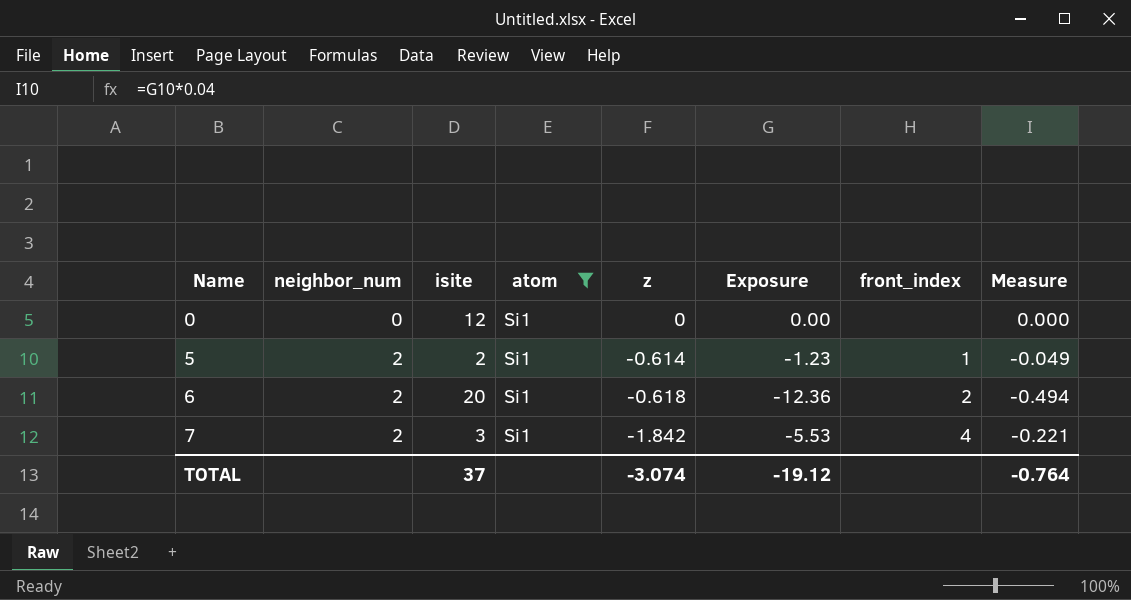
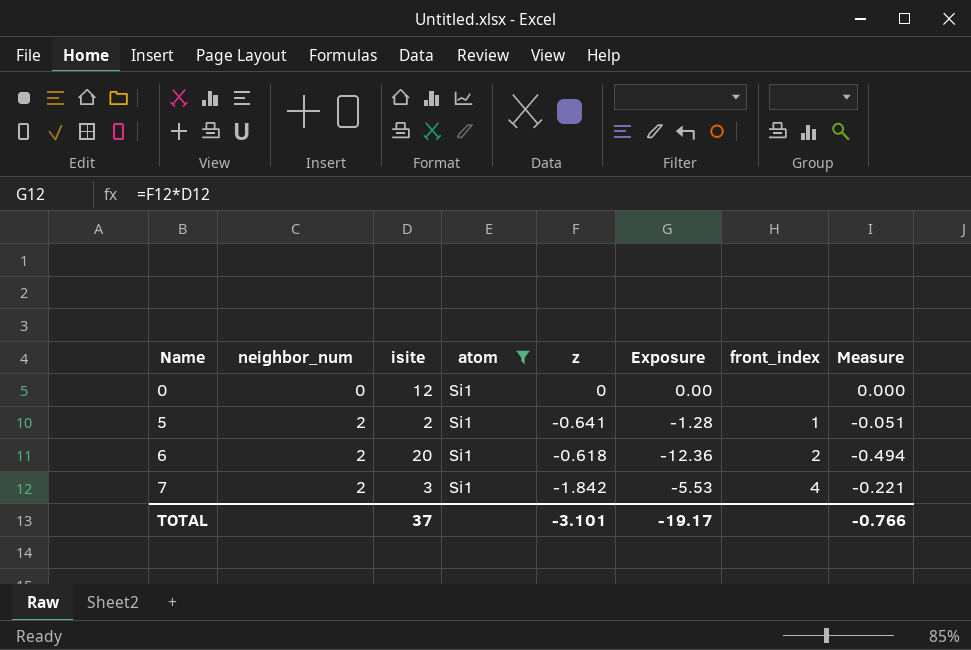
5 | z: -0.614 -> -0.641
5 | Exposure: -1.23 -> -1.28
5 | Measure: -0.049 -> -0.051
TOTAL | z: -3.074 -> -3.101
TOTAL | Exposure: -19.12 -> -19.17
TOTAL | Measure: -0.764 -> -0.766

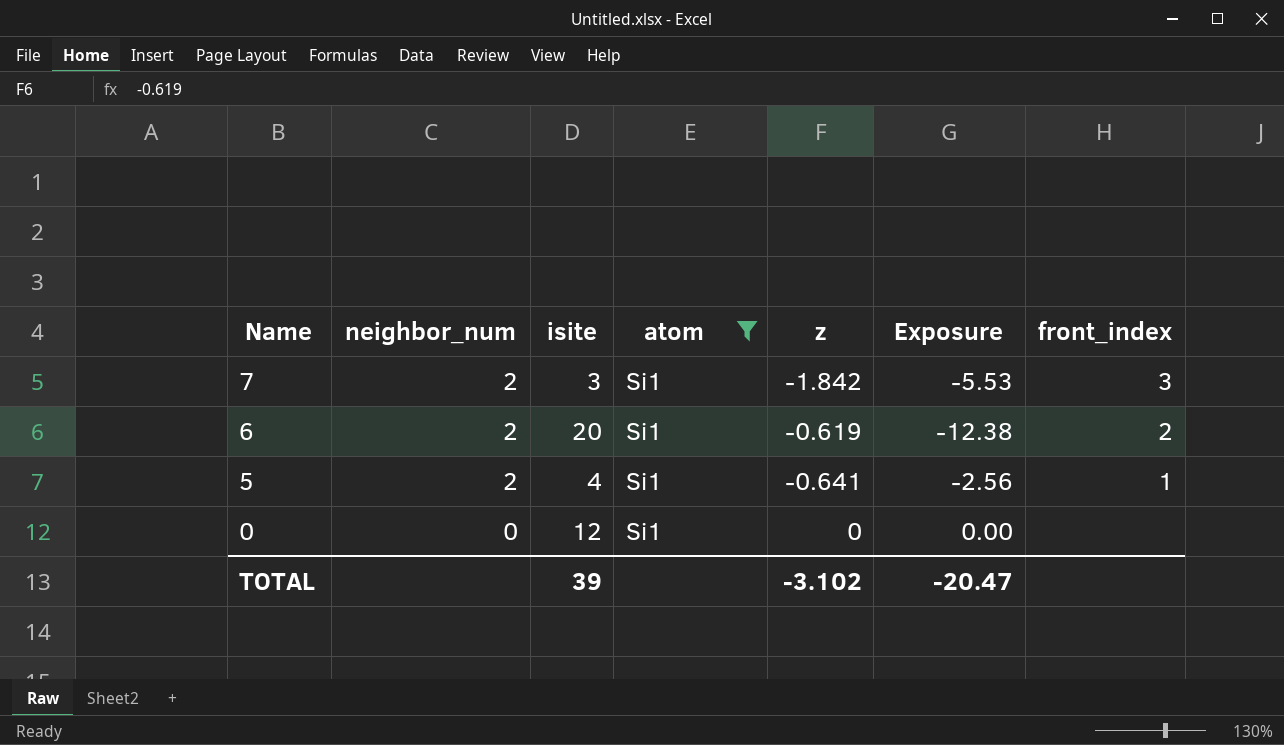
row order: Name ascending -> Name descending
column Measure | formula: [Exposure] * 0.04 -> none
7 | front_index: 4 -> 3
6 | z: -0.618 -> -0.619
6 | Exposure: -12.36 -> -12.38
5 | isite: 2 -> 4
5 | Exposure: -1.28 -> -2.56
TOTAL | isite: 37 -> 39
TOTAL | z: -3.101 -> -3.102
TOTAL | Exposure: -19.17 -> -20.47

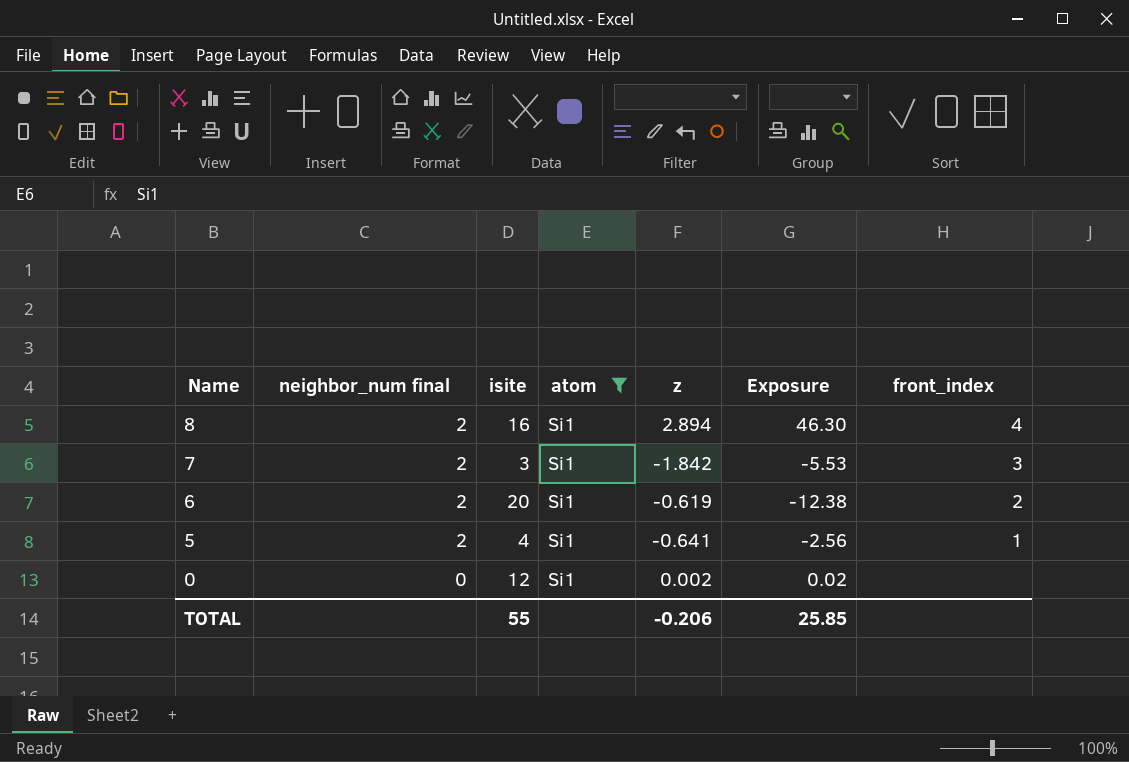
column name: neighbor_num -> neighbor_num final
row 8: none -> 2 | 16 | Si1 | 2.894 | 46.30 | 4
0 | z: 0 -> 0.002
0 | Exposure: 0.00 -> 0.02
TOTAL | isite: 39 -> 55
TOTAL | z: -3.102 -> -0.206
TOTAL | Exposure: -20.47 -> 25.85

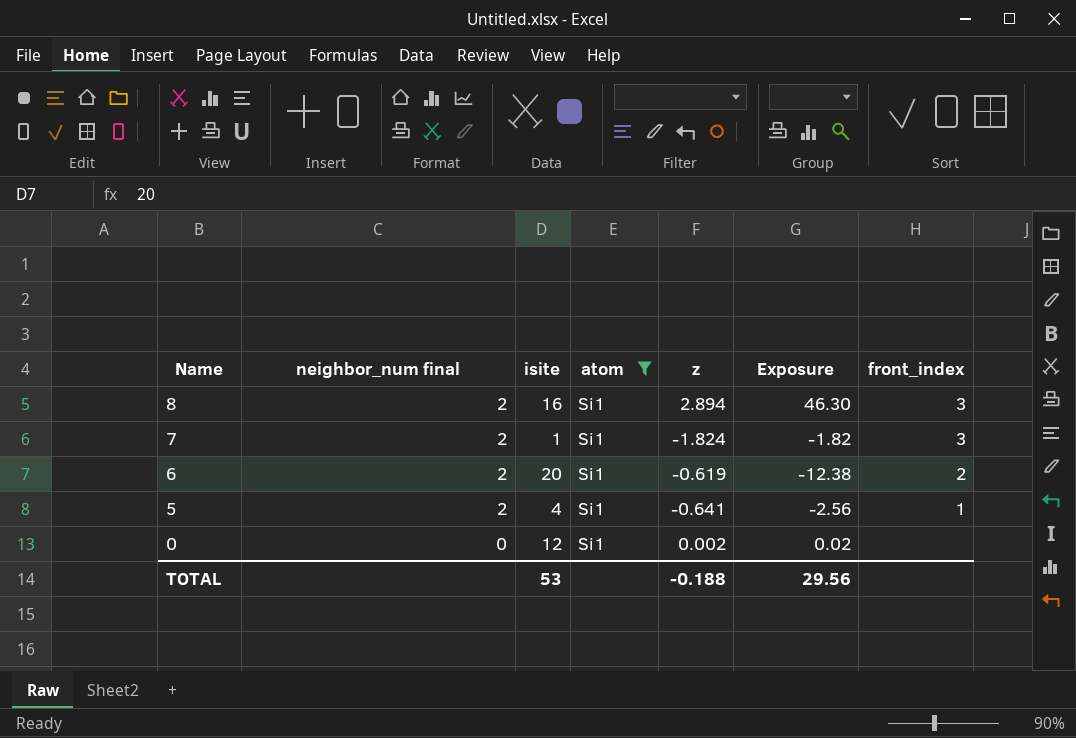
8 | front_index: 4 -> 3
7 | isite: 3 -> 1
7 | z: -1.842 -> -1.824
7 | Exposure: -5.53 -> -1.82
TOTAL | isite: 55 -> 53
TOTAL | z: -0.206 -> -0.188
TOTAL | Exposure: 25.85 -> 29.56

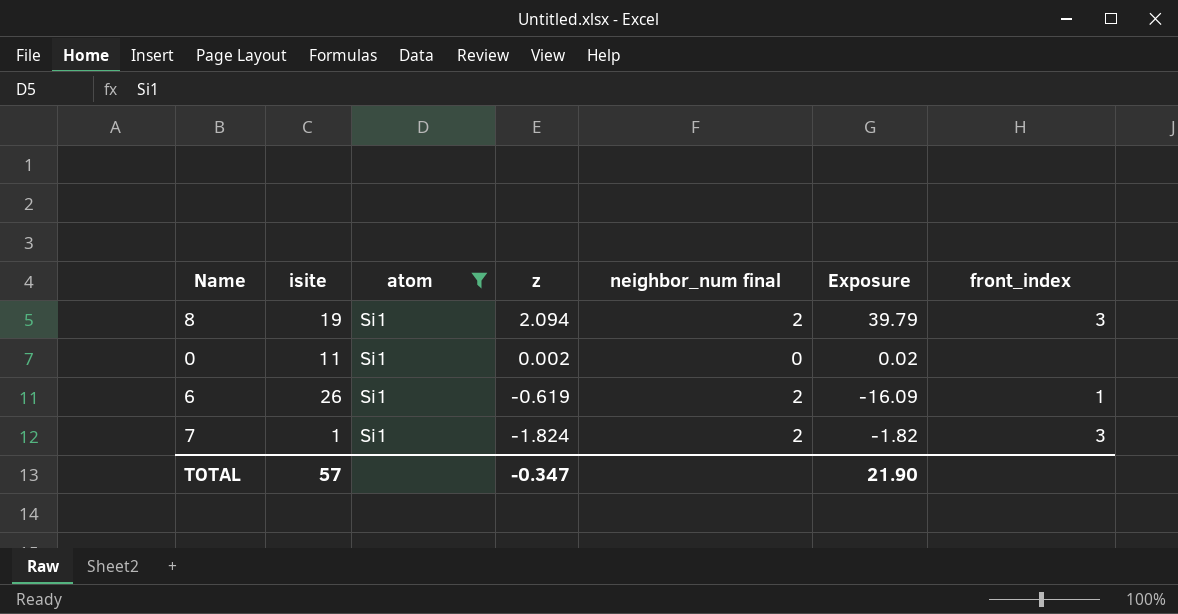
row order: Name descending -> z descending
column neighbor_num final | position: 2 -> 5
row 5: 2 | 4 | Si1 | -0.641 | -2.56 | 1 -> none
8 | isite: 16 -> 19
8 | z: 2.894 -> 2.094
8 | Exposure: 46.30 -> 39.79
0 | isite: 12 -> 11
6 | isite: 20 -> 26
6 | Exposure: -12.38 -> -16.09
6 | front_index: 2 -> 1
TOTAL | isite: 53 -> 57
TOTAL | z: -0.188 -> -0.347
TOTAL | Exposure: 29.56 -> 21.90

